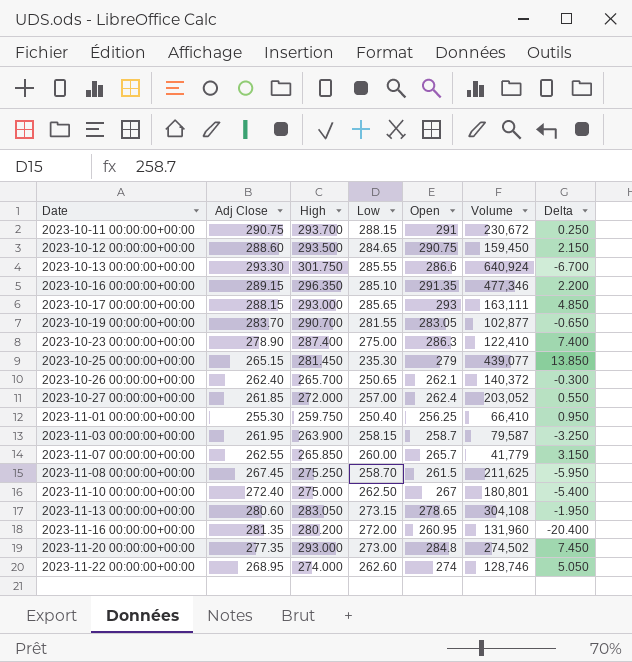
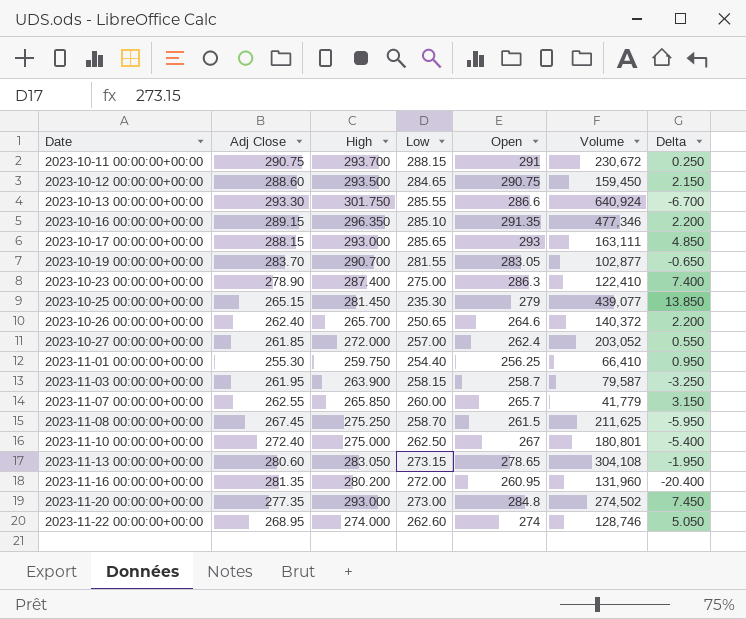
2023-10-26 00:00:00+00:00 | Open: 262.1 -> 264.6
2023-10-26 00:00:00+00:00 | Delta: -0.300 -> 2.200
2023-11-01 00:00:00+00:00 | Low: 250.40 -> 254.40

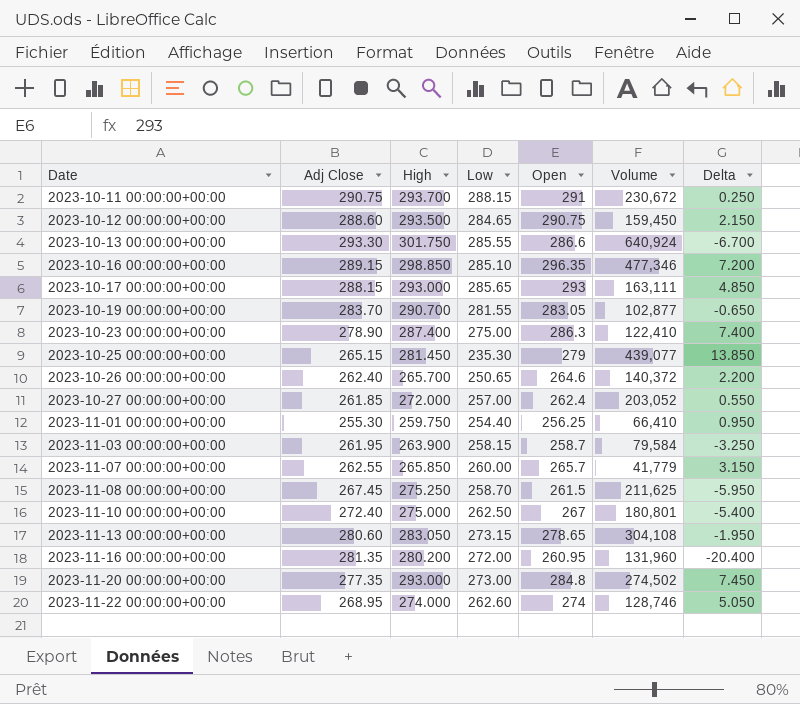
2023-10-16 00:00:00+00:00 | High: 296.350 -> 298.850
2023-10-16 00:00:00+00:00 | Open: 291.35 -> 296.35
2023-10-16 00:00:00+00:00 | Delta: 2.200 -> 7.200
2023-11-03 00:00:00+00:00 | Volume: 79,587 -> 79,584

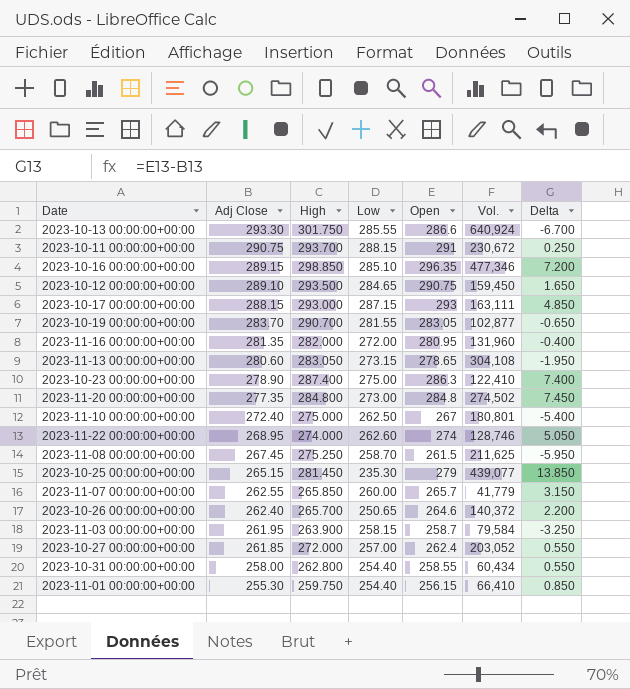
row order: Date ascending -> Adj Close descending
column name: Volume -> Vol.
2023-10-12 00:00:00+00:00 | Adj Close: 288.60 -> 289.10
2023-10-12 00:00:00+00:00 | Delta: 2.150 -> 1.650
2023-10-17 00:00:00+00:00 | Low: 285.65 -> 287.15
2023-11-16 00:00:00+00:00 | High: 280.200 -> 282.000
2023-11-16 00:00:00+00:00 | Open: 260.95 -> 280.95
2023-11-16 00:00:00+00:00 | Delta: -20.400 -> -0.400
2023-11-20 00:00:00+00:00 | High: 293.000 -> 284.800
row 2023-10-31 00:00:00+00:00: none -> 258.00 | 262.800 | 254.40 | 258.55 | 60,434 | 0.550
2023-11-01 00:00:00+00:00 | Open: 256.25 -> 256.15
2023-11-01 00:00:00+00:00 | Delta: 0.950 -> 0.850

